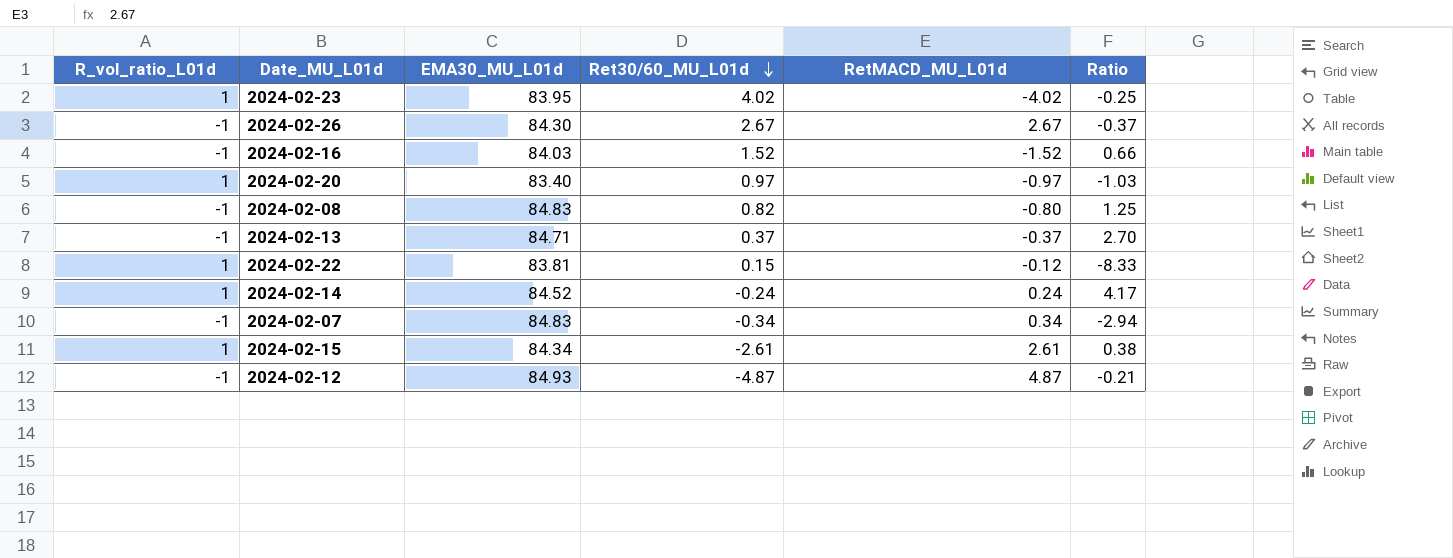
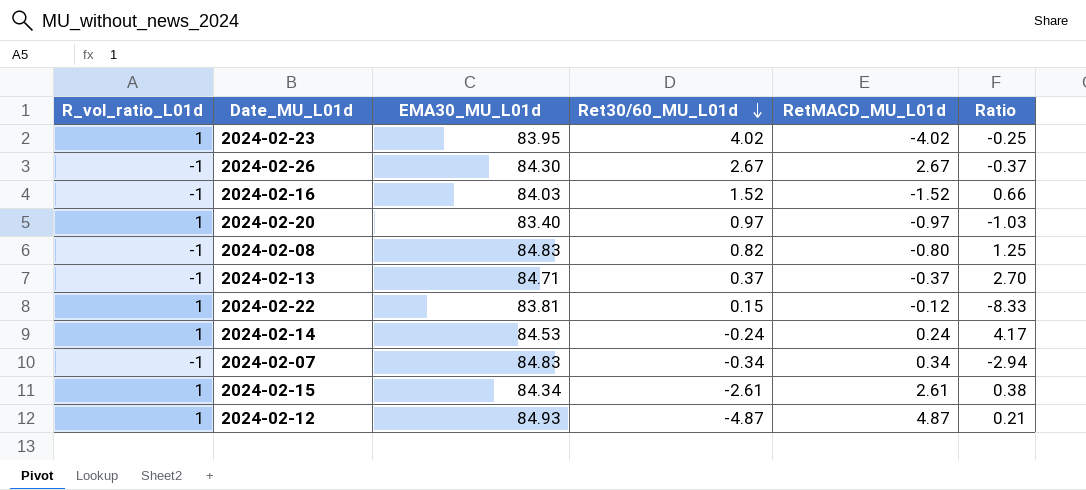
2024-02-14 | EMA30_MU_L01d: 84.52 -> 84.53
2024-02-12 | R_vol_ratio_L01d: -1 -> 1
2024-02-12 | Ratio: -0.21 -> 0.21

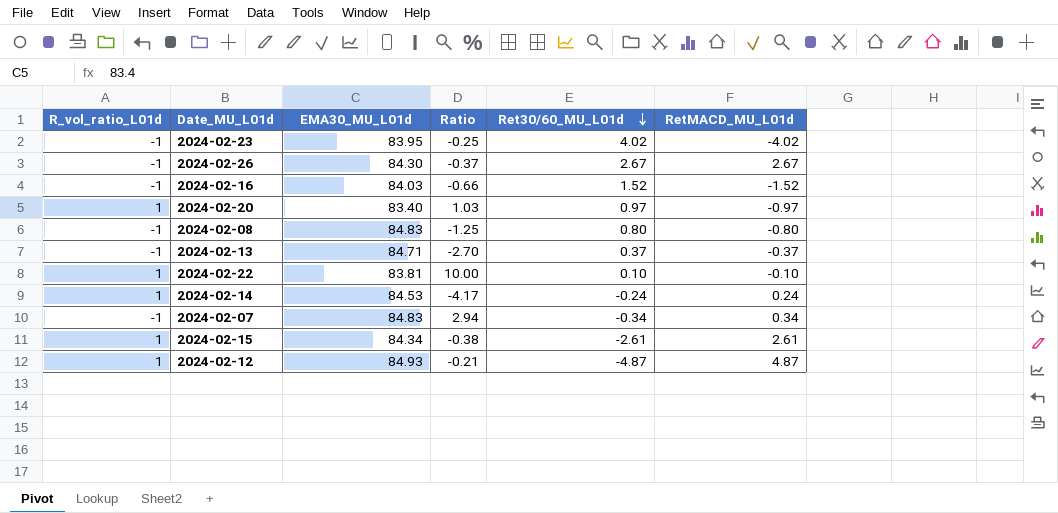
column Ratio | formula: [R_vol_ratio_L01d] / [RetMACD_MU_L01d] -> [R_vol_ratio_L01d] / [Ret30/60_MU_L01d]
column Ratio | position: 6 -> 4
2024-02-23 | R_vol_ratio_L01d: 1 -> -1
2024-02-08 | Ret30/60_MU_L01d: 0.82 -> 0.80
2024-02-22 | Ret30/60_MU_L01d: 0.15 -> 0.10
2024-02-22 | RetMACD_MU_L01d: -0.12 -> -0.10

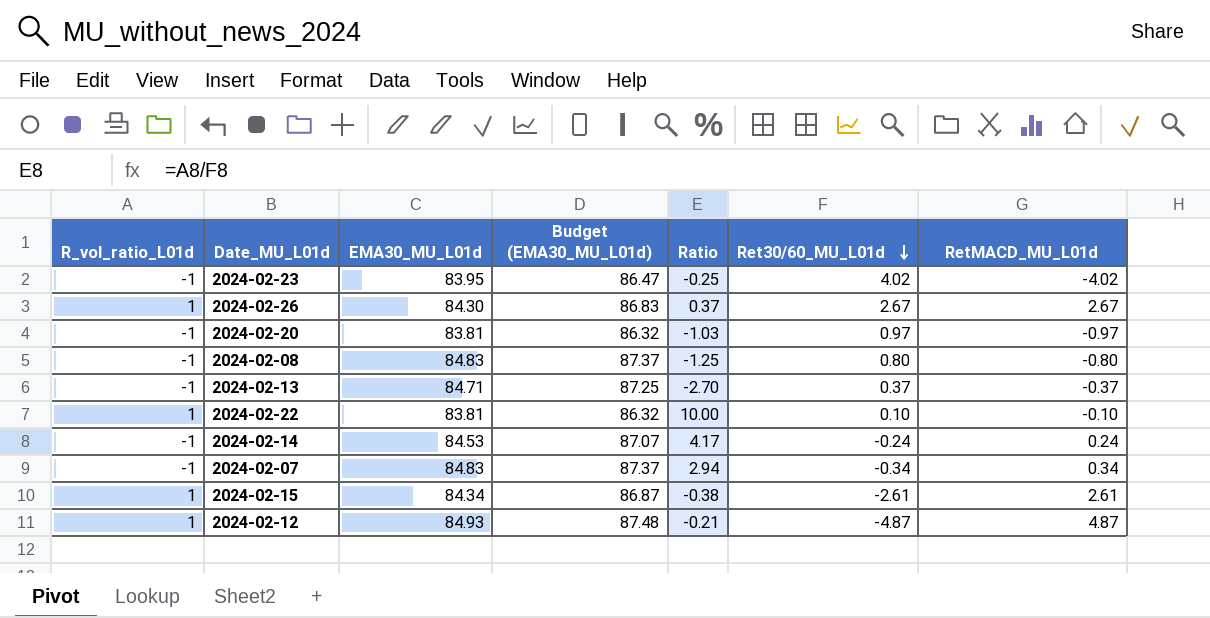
column Budget (EMA30_MU_L01d) | formula: none -> [EMA30_MU_L01d] * 1.03
row 2024-02-16: -1 | 84.03 | -0.66 | 1.52 | -1.52 -> none
2024-02-26 | R_vol_ratio_L01d: -1 -> 1
2024-02-26 | Ratio: -0.37 -> 0.37
2024-02-20 | R_vol_ratio_L01d: 1 -> -1
2024-02-20 | EMA30_MU_L01d: 83.40 -> 83.81
2024-02-20 | Ratio: 1.03 -> -1.03
2024-02-14 | R_vol_ratio_L01d: 1 -> -1
2024-02-14 | Ratio: -4.17 -> 4.17

